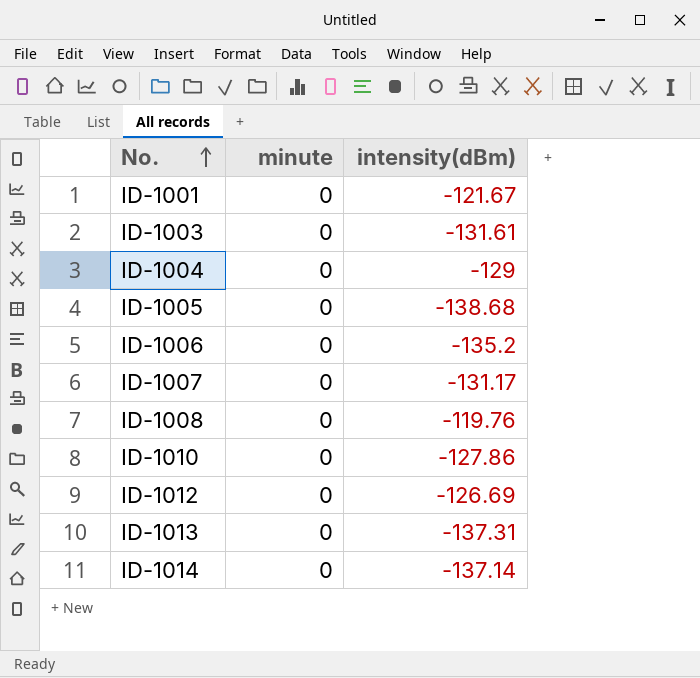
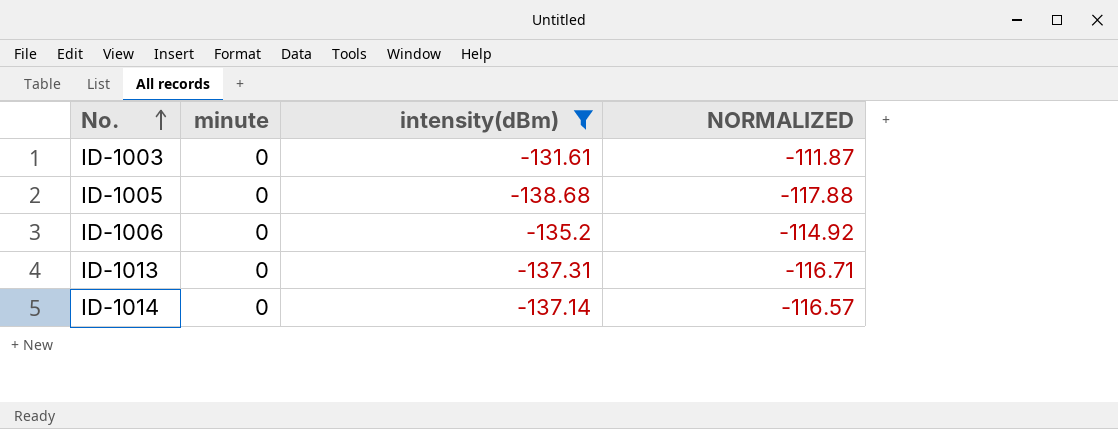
filter: none -> intensity(dBm) <= -131.61
column NORMALIZED | formula: none -> [intensity(dBm)] * 0.85

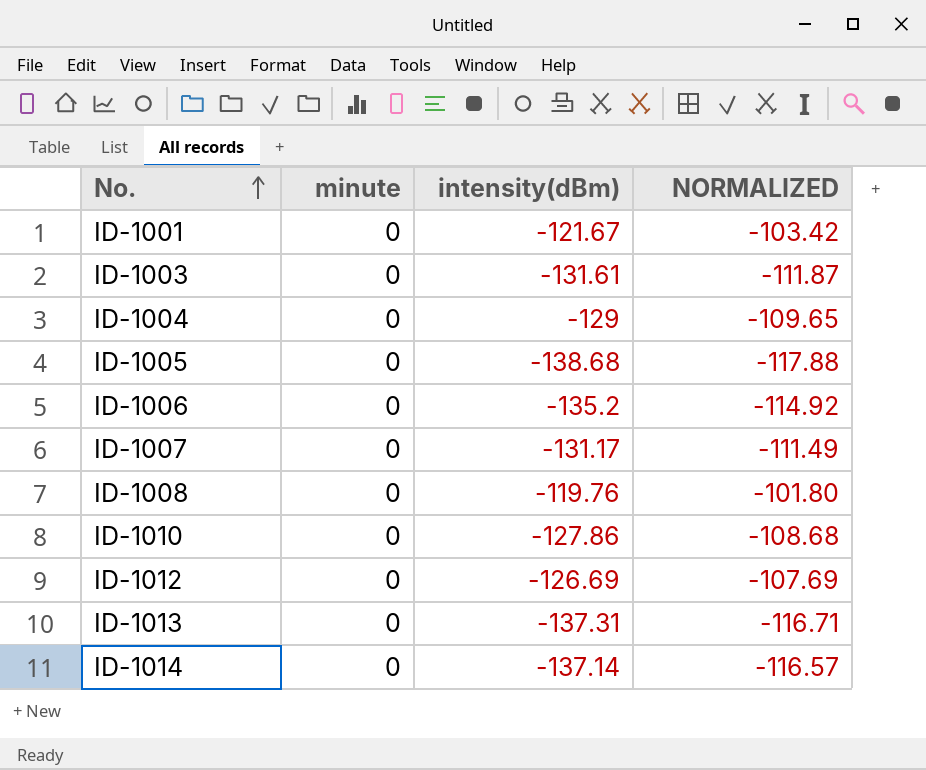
filter: intensity(dBm) <= -131.61 -> none

